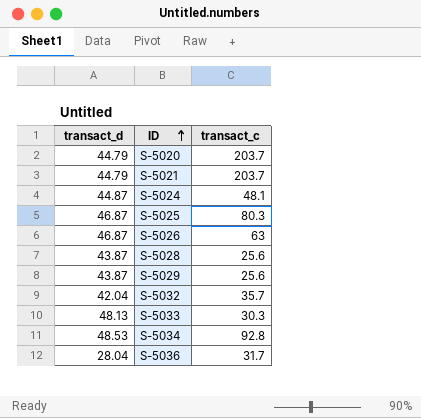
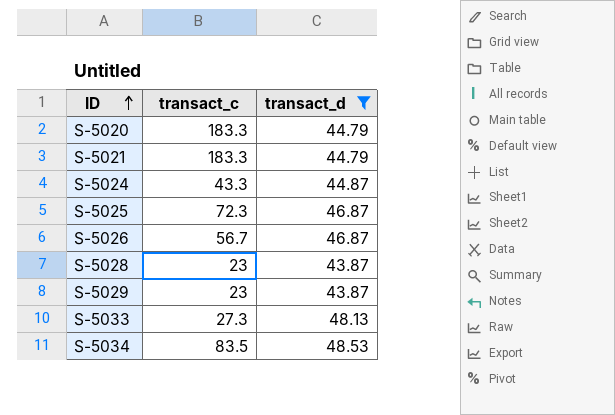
filter: none -> transact_d >= 43.87
column transact_d | position: 1 -> 3
S-5020 | transact_c: 203.7 -> 183.3
S-5021 | transact_c: 203.7 -> 183.3
S-5024 | transact_c: 48.1 -> 43.3
S-5025 | transact_c: 80.3 -> 72.3
S-5026 | transact_c: 63 -> 56.7
S-5028 | transact_c: 25.6 -> 23
S-5029 | transact_c: 25.6 -> 23
S-5033 | transact_c: 30.3 -> 27.3
S-5034 | transact_c: 92.8 -> 83.5

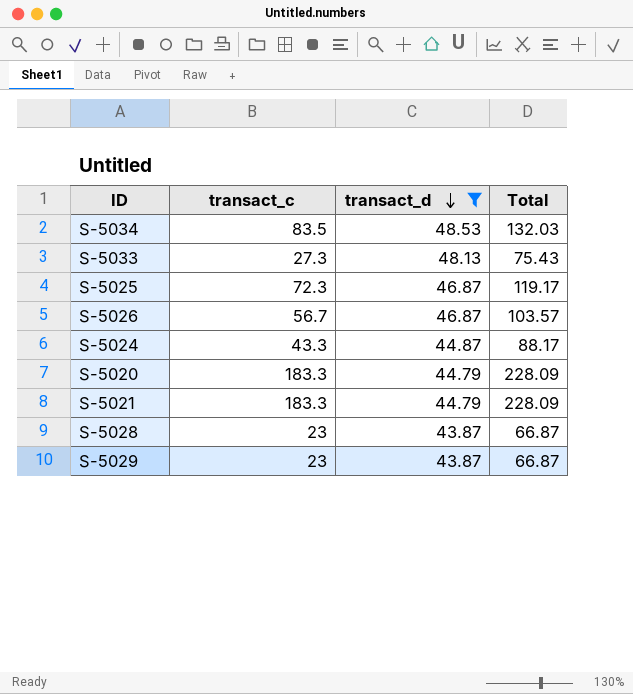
row order: ID ascending -> transact_d descending
column Total | formula: none -> [transact_c] + [transact_d]

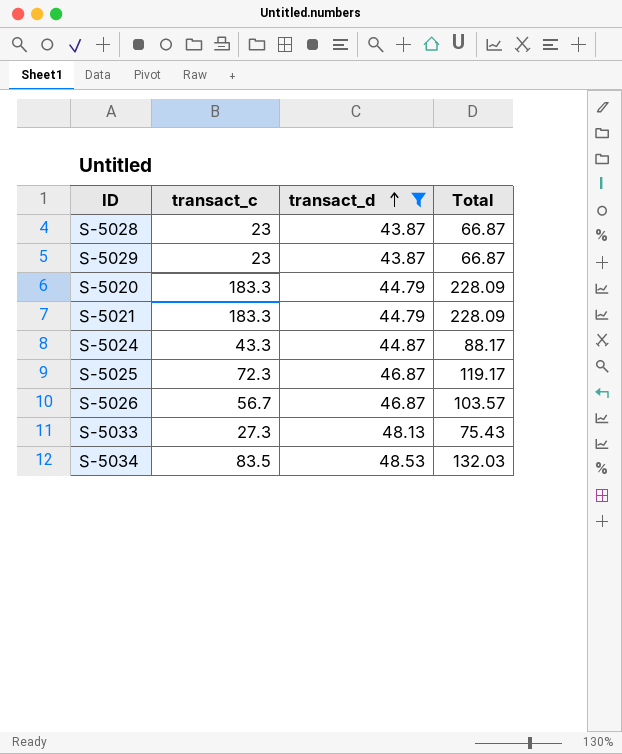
row order: transact_d descending -> transact_d ascending

